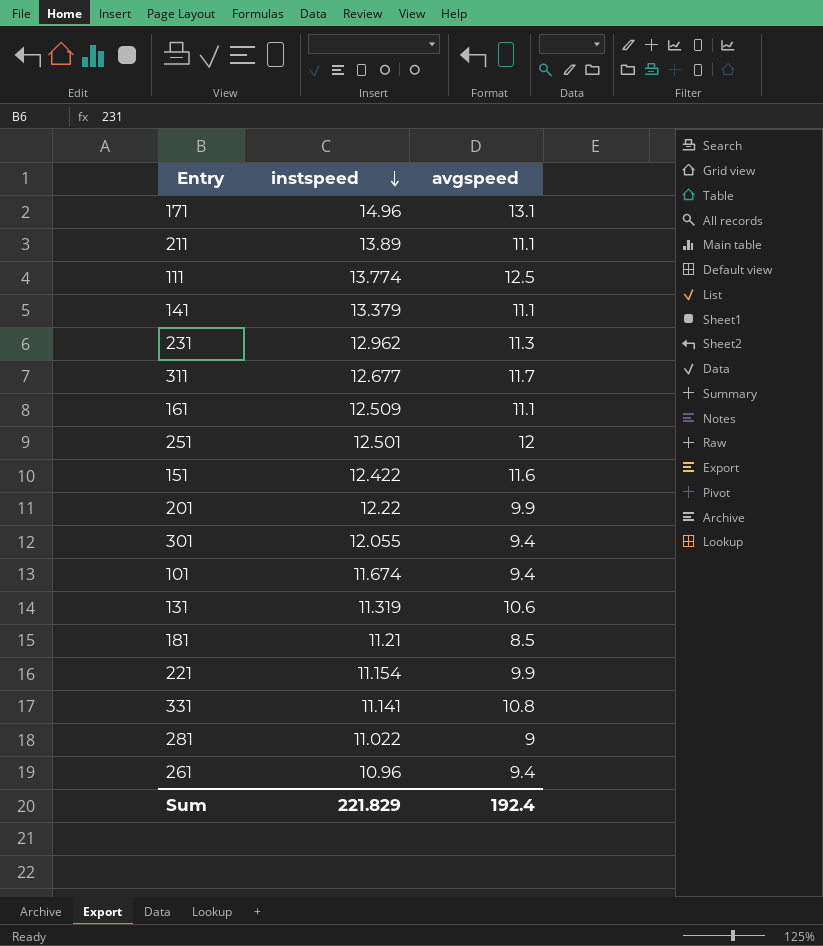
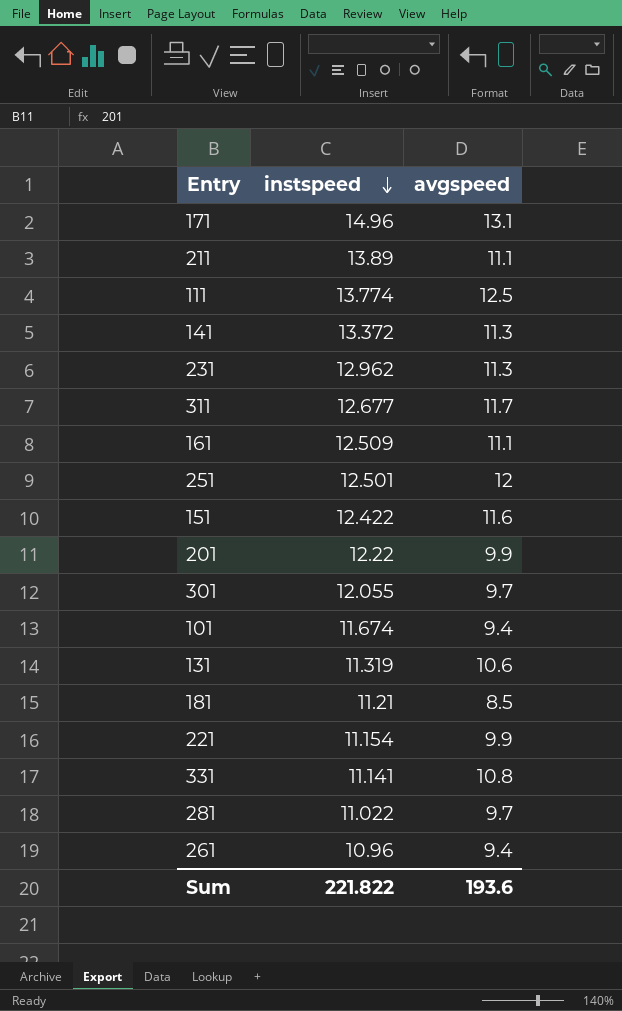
141 | instspeed: 13.379 -> 13.372
141 | avgspeed: 11.1 -> 11.3
301 | avgspeed: 9.4 -> 9.7
281 | avgspeed: 9 -> 9.7
Sum | instspeed: 221.829 -> 221.822
Sum | avgspeed: 192.4 -> 193.6

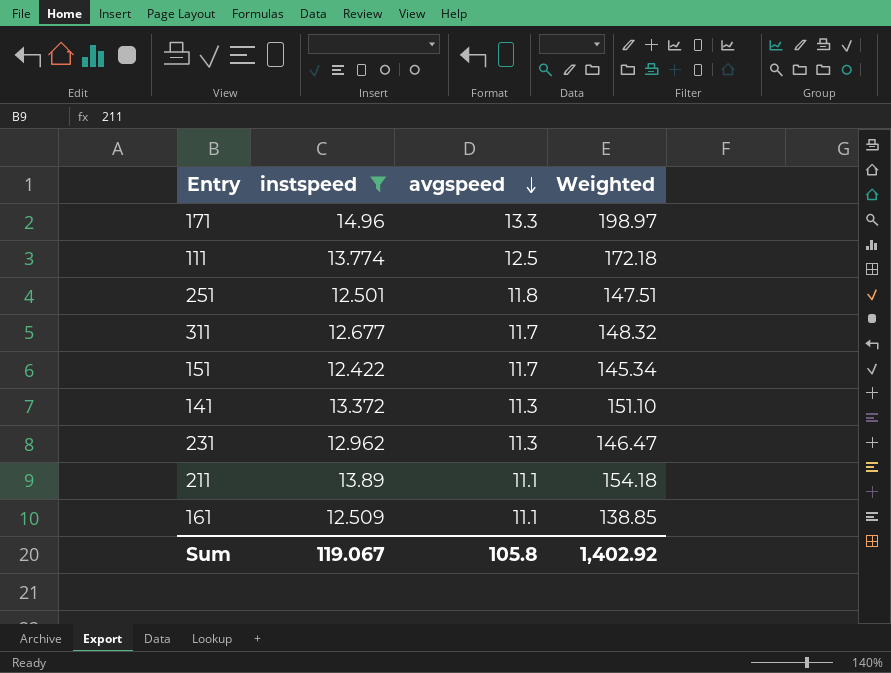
filter: none -> instspeed >= 12.422
row order: instspeed descending -> avgspeed descending
column Weighted | formula: none -> [instspeed] * [avgspeed]
171 | avgspeed: 13.1 -> 13.3
251 | avgspeed: 12 -> 11.8
151 | avgspeed: 11.6 -> 11.7
Sum | instspeed: 221.822 -> 119.067
Sum | avgspeed: 193.6 -> 105.8

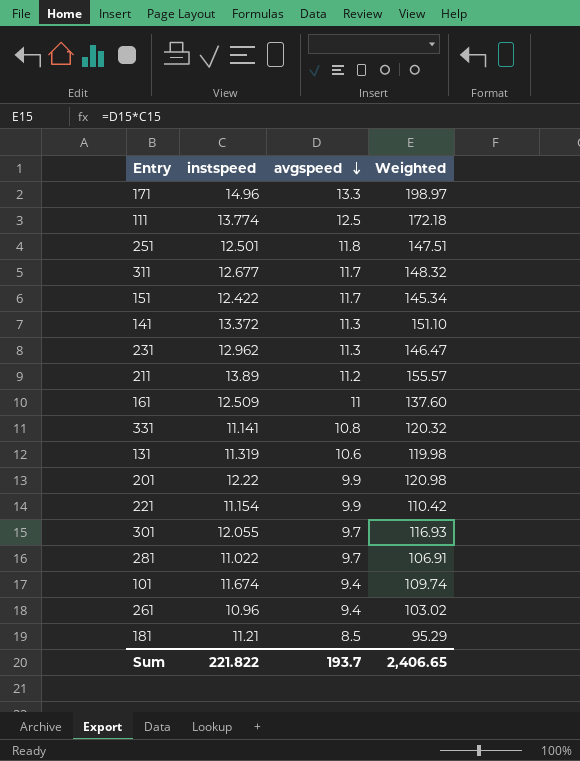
filter: instspeed >= 12.422 -> none
211 | avgspeed: 11.1 -> 11.2
211 | Weighted: 154.18 -> 155.57
161 | avgspeed: 11.1 -> 11
161 | Weighted: 138.85 -> 137.60
Sum | instspeed: 119.067 -> 221.822
Sum | avgspeed: 105.8 -> 193.7
Sum | Weighted: 1,402.92 -> 2,406.65

